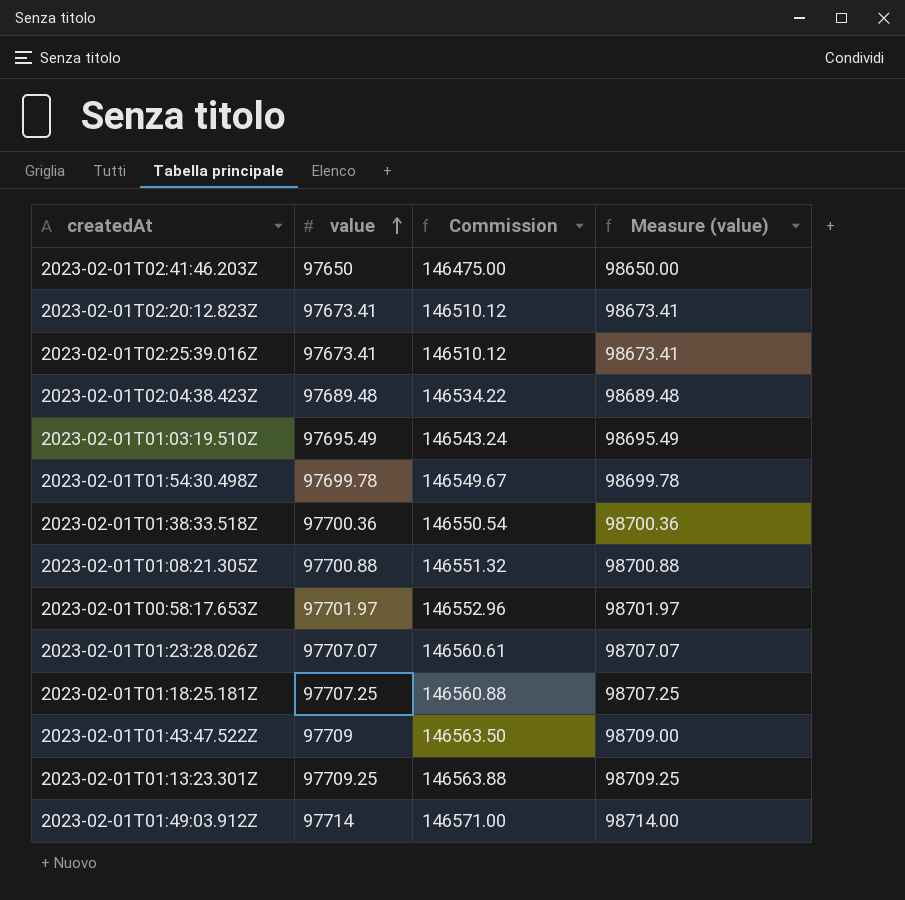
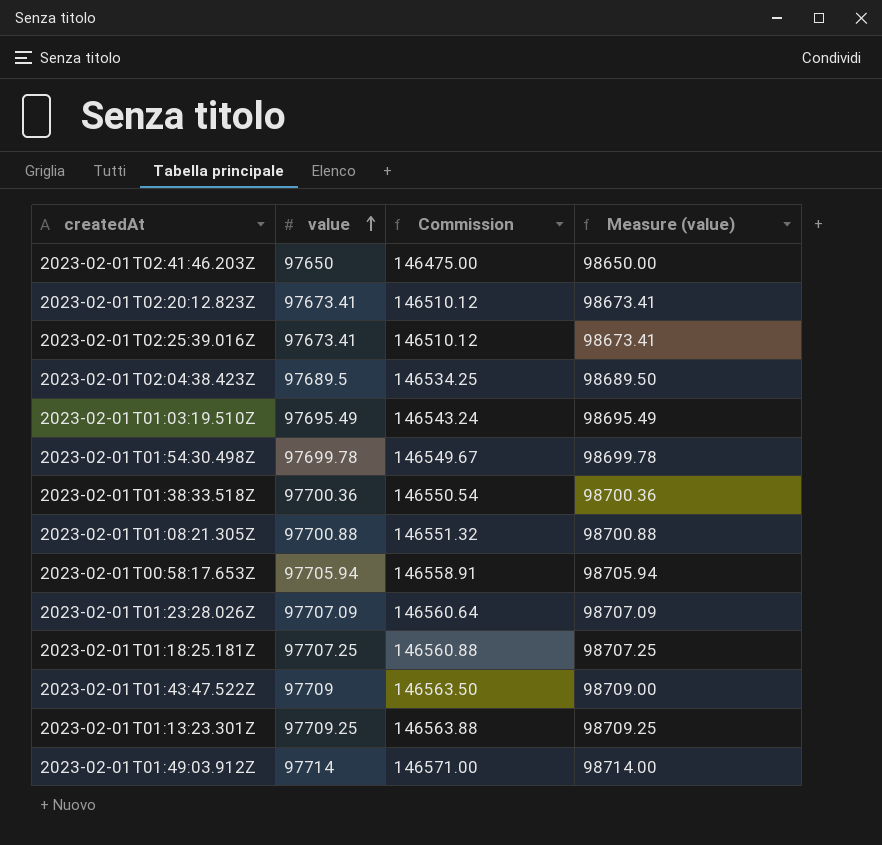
2023-02-01T02:04:38.423Z | value: 97689.48 -> 97689.5
2023-02-01T02:04:38.423Z | Commission: 146534.22 -> 146534.25
2023-02-01T02:04:38.423Z | Measure (value): 98689.48 -> 98689.50
2023-02-01T00:58:17.653Z | value: 97701.97 -> 97705.94
2023-02-01T00:58:17.653Z | Commission: 146552.96 -> 146558.91
2023-02-01T00:58:17.653Z | Measure (value): 98701.97 -> 98705.94
2023-02-01T01:23:28.026Z | value: 97707.07 -> 97707.09
2023-02-01T01:23:28.026Z | Commission: 146560.61 -> 146560.64
2023-02-01T01:23:28.026Z | Measure (value): 98707.07 -> 98707.09

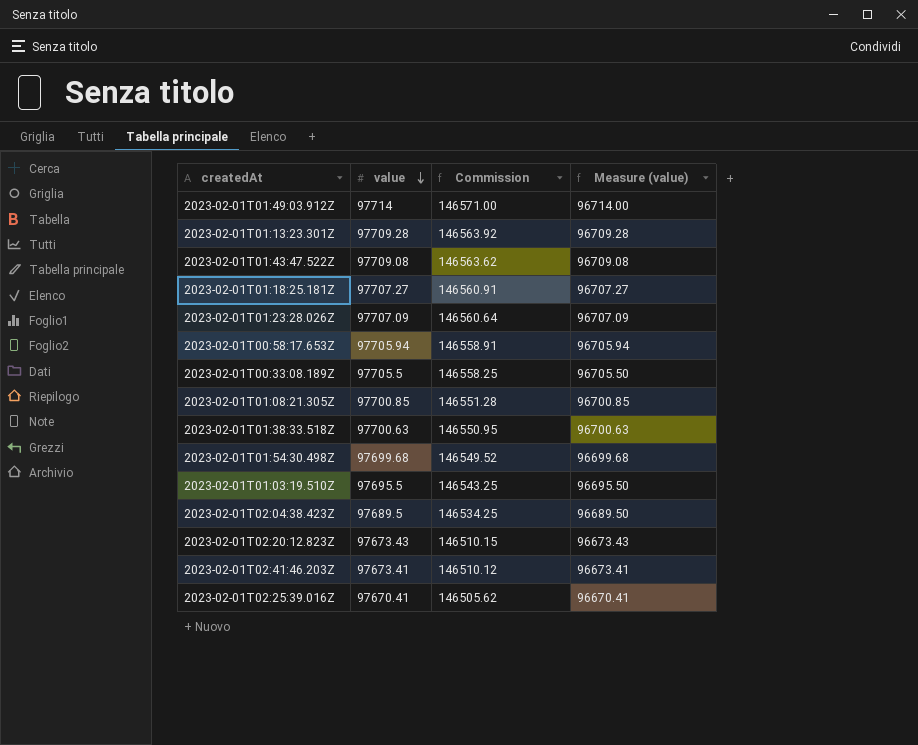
row order: value ascending -> value descending
column Measure (value) | formula: [value] + 1000 -> [value] - 1000
2023-02-01T01:13:23.301Z | value: 97709.25 -> 97709.28
2023-02-01T01:13:23.301Z | Commission: 146563.88 -> 146563.92
2023-02-01T01:43:47.522Z | value: 97709 -> 97709.08
2023-02-01T01:43:47.522Z | Commission: 146563.50 -> 146563.62
2023-02-01T01:18:25.181Z | value: 97707.25 -> 97707.27
2023-02-01T01:18:25.181Z | Commission: 146560.88 -> 146560.91
row 2023-02-01T00:33:08.189Z: none -> 97705.5 | 146558.25 | 96705.50
2023-02-01T01:08:21.305Z | value: 97700.88 -> 97700.85
2023-02-01T01:08:21.305Z | Commission: 146551.32 -> 146551.28
2023-02-01T01:38:33.518Z | value: 97700.36 -> 97700.63
2023-02-01T01:38:33.518Z | Commission: 146550.54 -> 146550.95
2023-02-01T01:54:30.498Z | value: 97699.78 -> 97699.68
2023-02-01T01:54:30.498Z | Commission: 146549.67 -> 146549.52
2023-02-01T01:03:19.510Z | value: 97695.49 -> 97695.5
2023-02-01T01:03:19.510Z | Commission: 146543.24 -> 146543.25
2023-02-01T02:20:12.823Z | value: 97673.41 -> 97673.43
2023-02-01T02:20:12.823Z | Commission: 146510.12 -> 146510.15
2023-02-01T02:41:46.203Z | value: 97650 -> 97673.41
2023-02-01T02:41:46.203Z | Commission: 146475.00 -> 146510.12
2023-02-01T02:25:39.016Z | value: 97673.41 -> 97670.41
2023-02-01T02:25:39.016Z | Commission: 146510.12 -> 146505.62

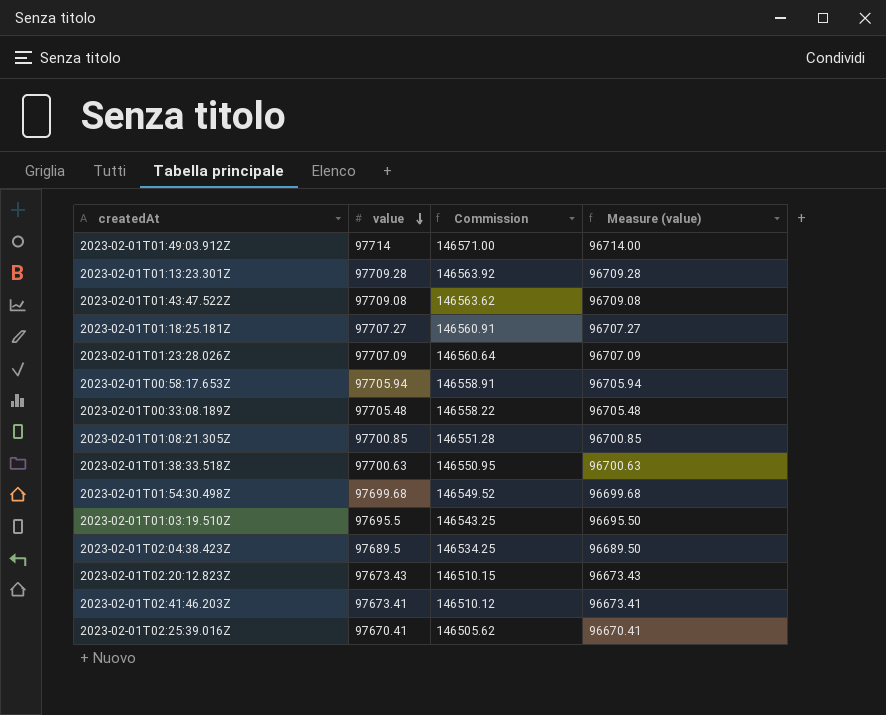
2023-02-01T00:33:08.189Z | value: 97705.5 -> 97705.48
2023-02-01T00:33:08.189Z | Commission: 146558.25 -> 146558.22
2023-02-01T00:33:08.189Z | Measure (value): 96705.50 -> 96705.48

